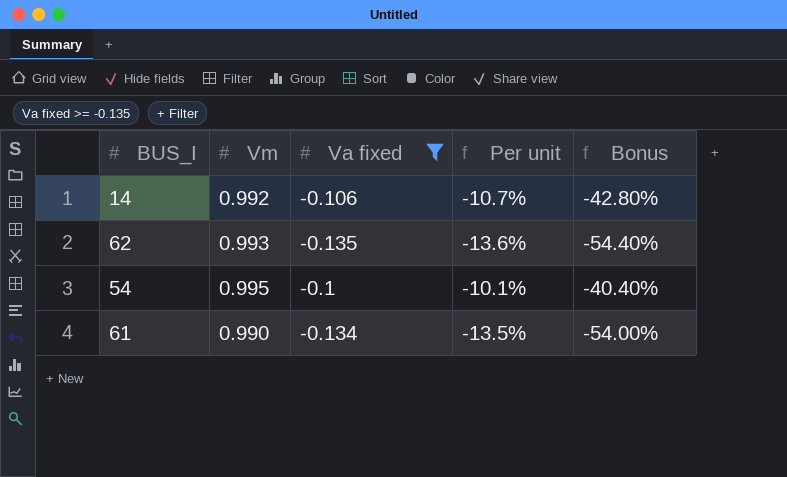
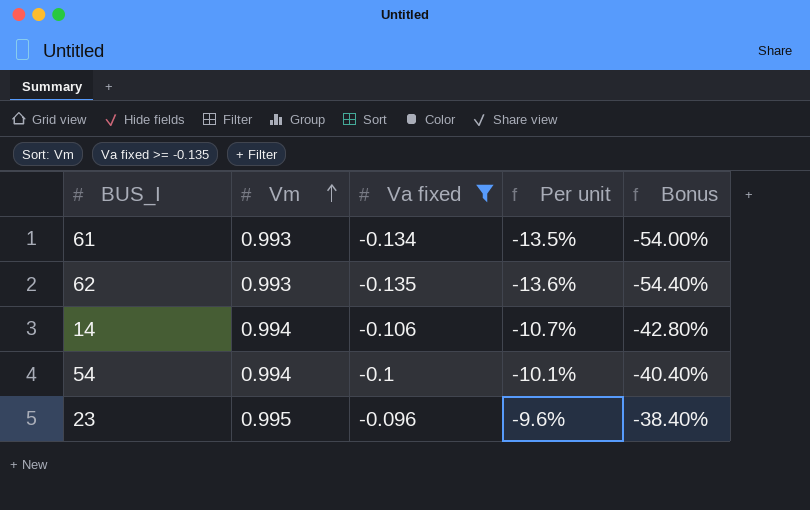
row order: none -> Vm ascending
61 | Vm: 0.990 -> 0.993
14 | Vm: 0.992 -> 0.994
54 | Vm: 0.995 -> 0.994
row 23: none -> 0.995 | -0.096 | -9.6% | -38.40%

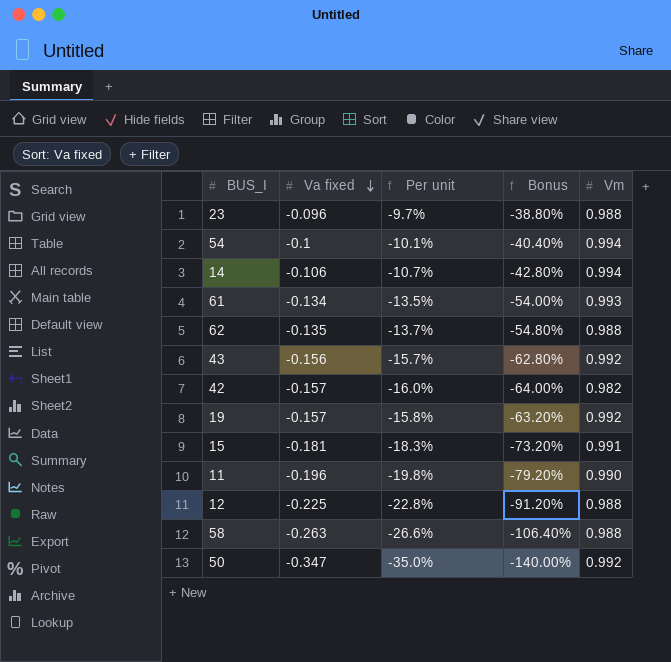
filter: Va fixed >= -0.135 -> none
row order: Vm ascending -> Va fixed descending
column Vm | position: 2 -> 5
23 | Per unit: -9.6% -> -9.7%
23 | Bonus: -38.40% -> -38.80%
23 | Vm: 0.995 -> 0.988
62 | Per unit: -13.6% -> -13.7%
62 | Bonus: -54.40% -> -54.80%
62 | Vm: 0.993 -> 0.988

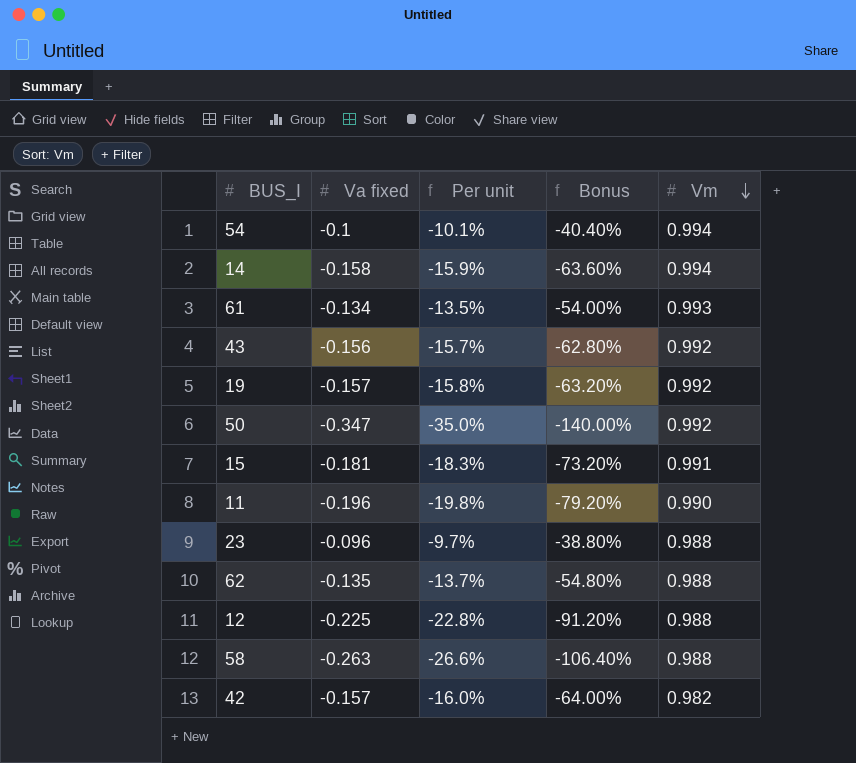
row order: Va fixed descending -> Vm descending
14 | Va fixed: -0.106 -> -0.158
14 | Per unit: -10.7% -> -15.9%
14 | Bonus: -42.80% -> -63.60%

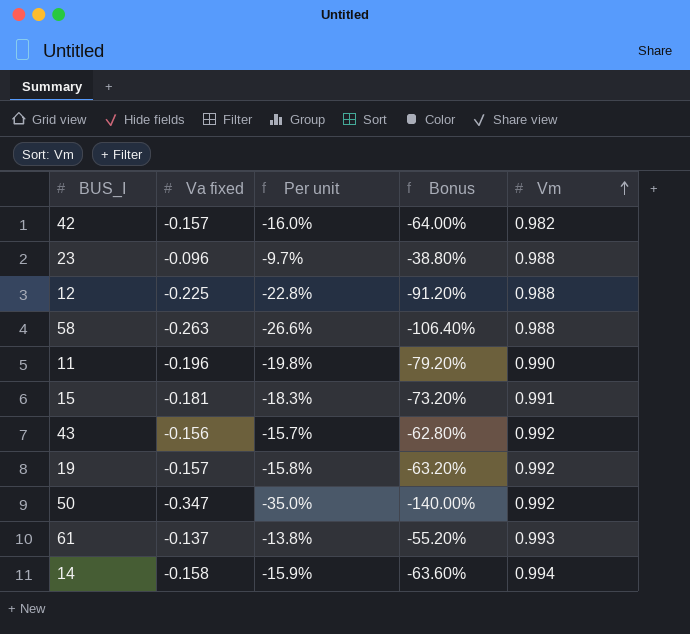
row order: Vm descending -> Vm ascending
row 54: -0.1 | -10.1% | -40.40% | 0.994 -> none
row 62: -0.135 | -13.7% | -54.80% | 0.988 -> none
61 | Va fixed: -0.134 -> -0.137
61 | Per unit: -13.5% -> -13.8%
61 | Bonus: -54.00% -> -55.20%

